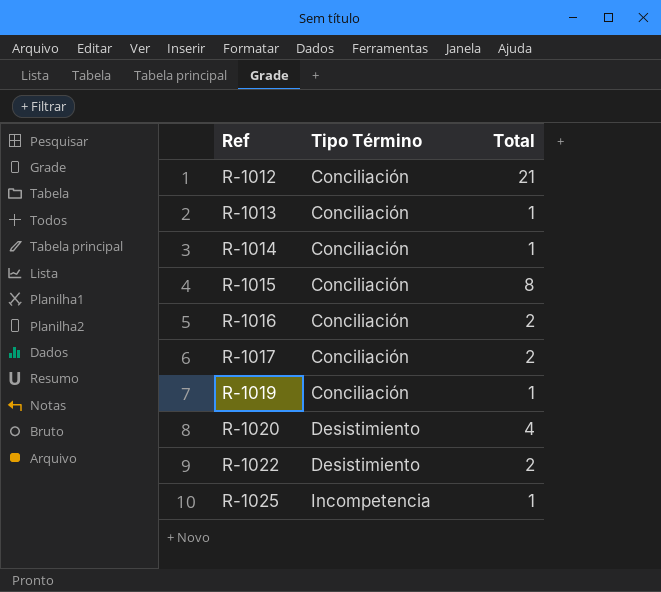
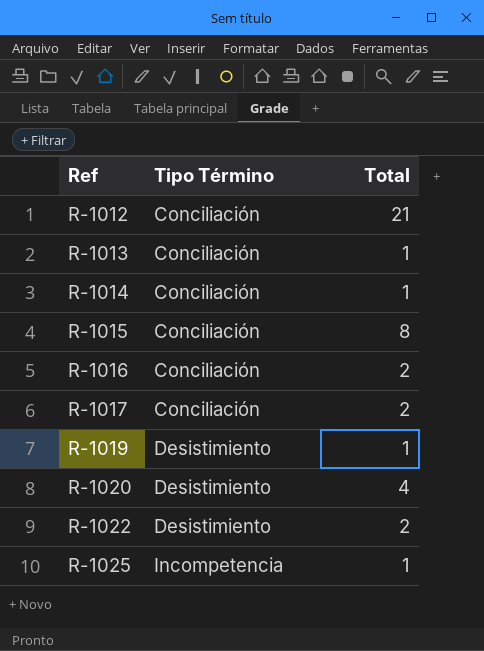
R-1019 | Tipo Término: Conciliación -> Desistimiento

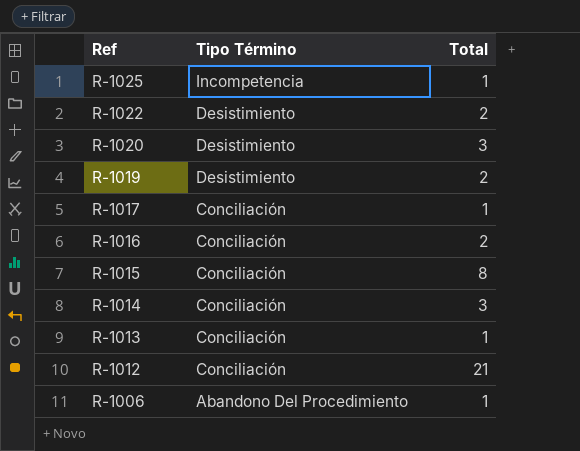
row order: Ref ascending -> Ref descending
R-1020 | Total: 4 -> 3
R-1019 | Total: 1 -> 2
R-1017 | Total: 2 -> 1
R-1014 | Total: 1 -> 3
row R-1006: none -> Abandono Del Procedimiento | 1

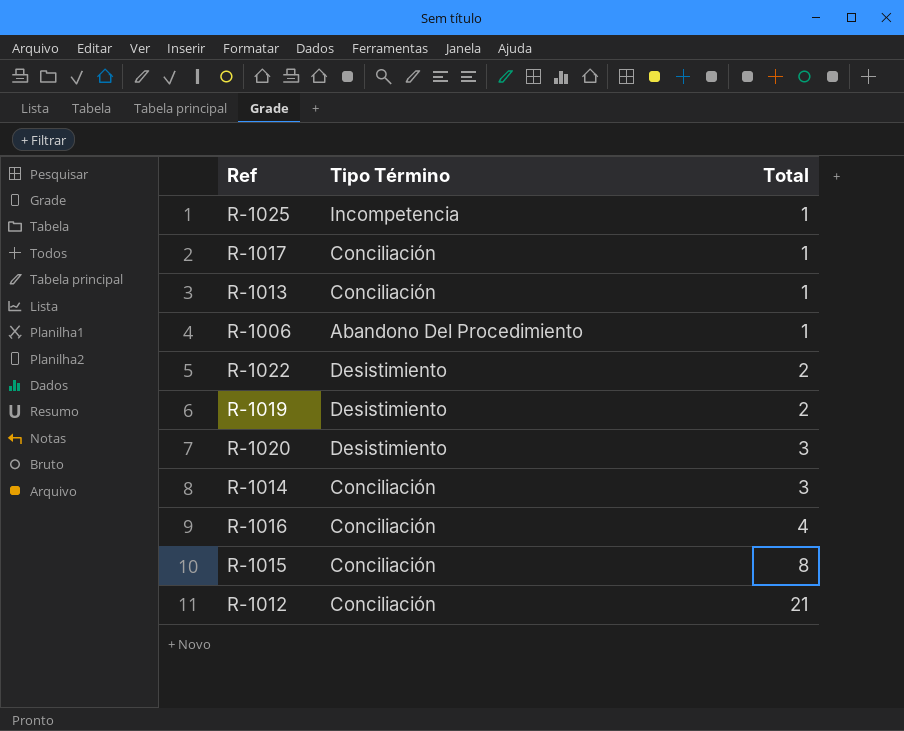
row order: Ref descending -> Total ascending
R-1016 | Total: 2 -> 4

